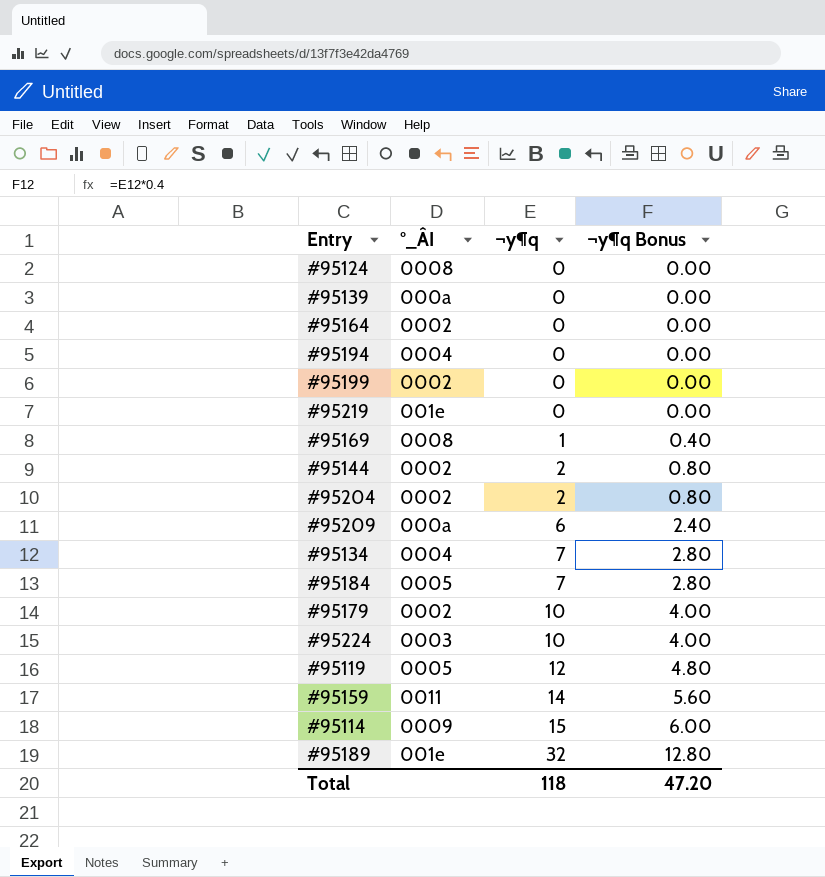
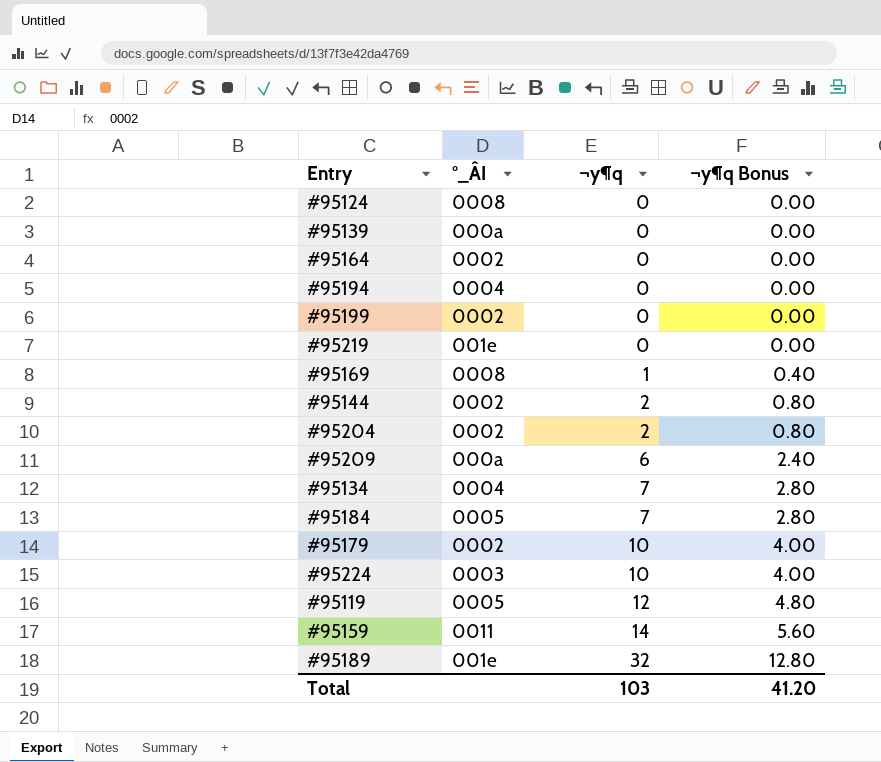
row #95114: 0009 | 15 | 6.00 -> none
Total | ¬y¶q: 118 -> 103
Total | ¬y¶q Bonus: 47.20 -> 41.20

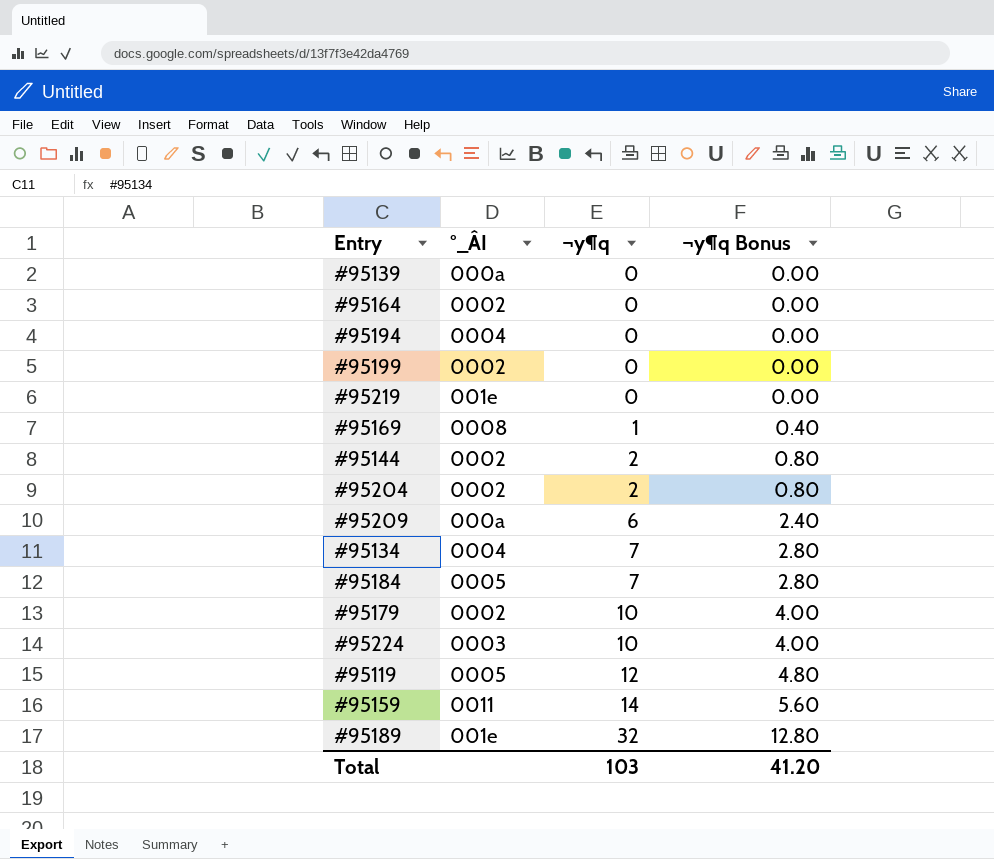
row #95124: 0008 | 0 | 0.00 -> none

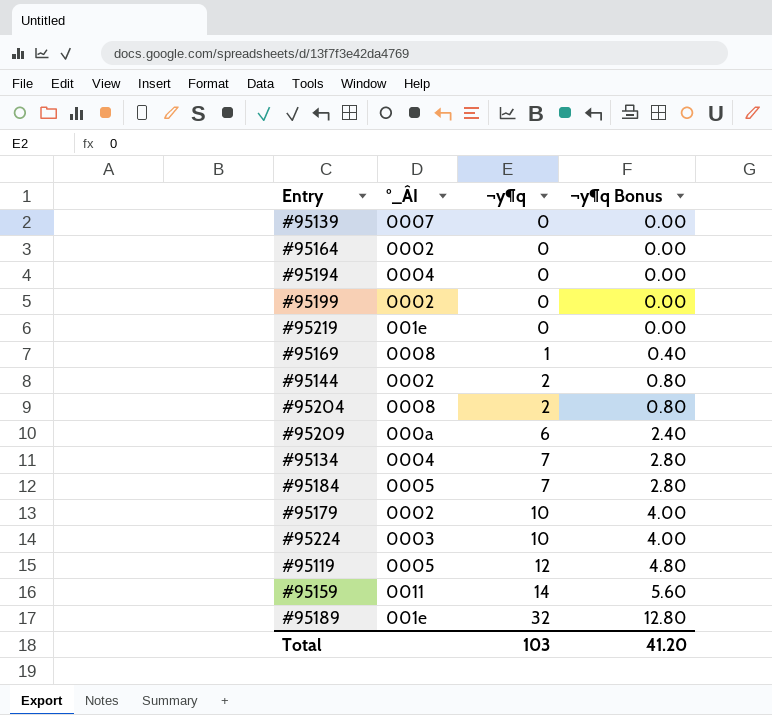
#95139 | °_ÂI: 000a -> 0007
#95204 | °_ÂI: 0002 -> 0008

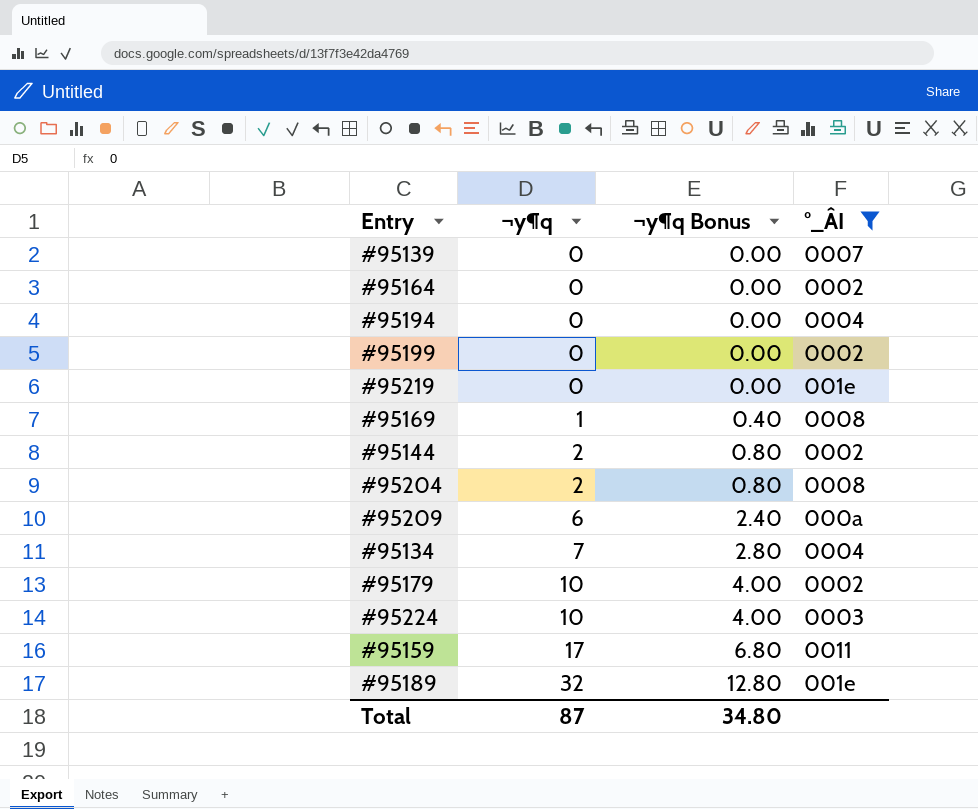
filter: none -> °_ÂI != 0005
column °_ÂI | position: 2 -> 4
#95159 | ¬y¶q: 14 -> 17
#95159 | ¬y¶q Bonus: 5.60 -> 6.80
Total | ¬y¶q: 103 -> 87
Total | ¬y¶q Bonus: 41.20 -> 34.80

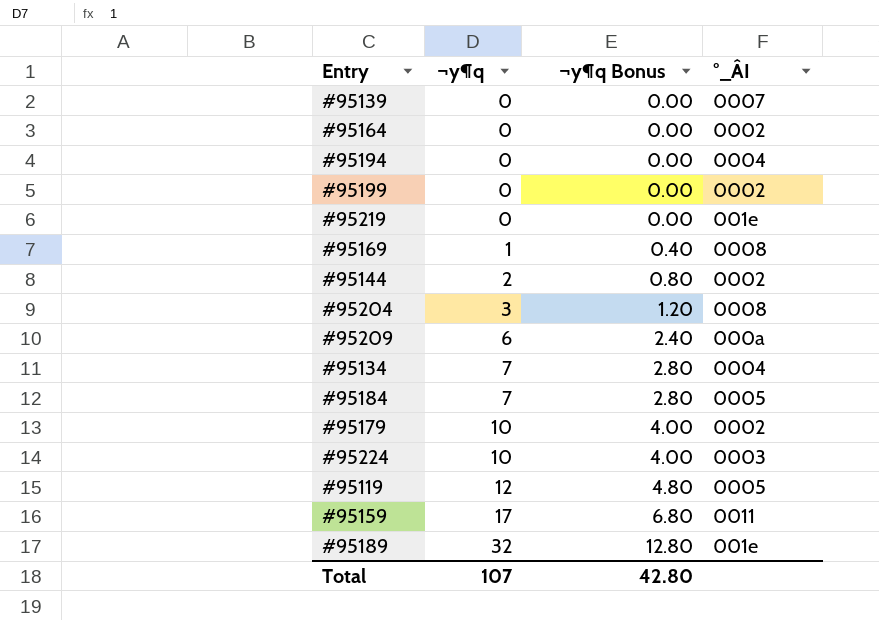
filter: °_ÂI != 0005 -> none
#95204 | ¬y¶q: 2 -> 3
#95204 | ¬y¶q Bonus: 0.80 -> 1.20
Total | ¬y¶q: 87 -> 107
Total | ¬y¶q Bonus: 34.80 -> 42.80

